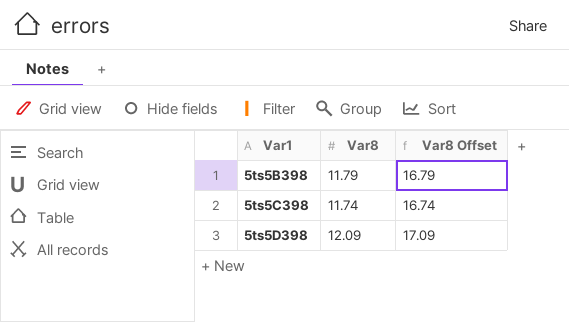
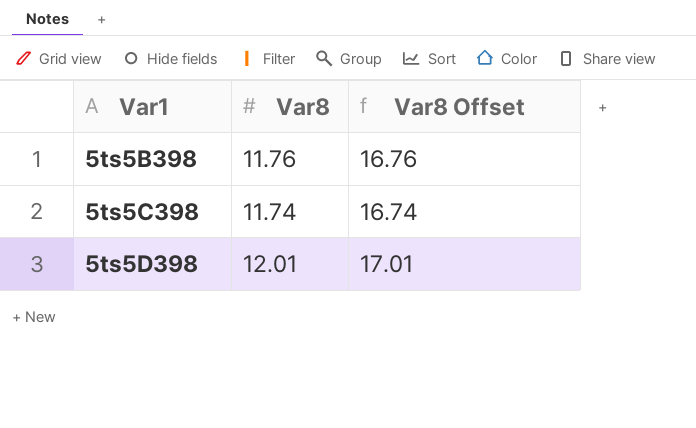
5ts5B398 | Var8: 11.79 -> 11.76
5ts5B398 | Var8 Offset: 16.79 -> 16.76
5ts5D398 | Var8: 12.09 -> 12.01
5ts5D398 | Var8 Offset: 17.09 -> 17.01

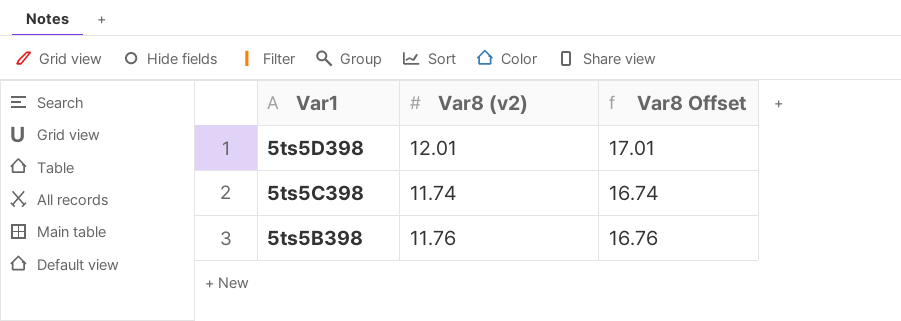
row order: Var1 ascending -> Var1 descending
column name: Var8 -> Var8 (v2)

